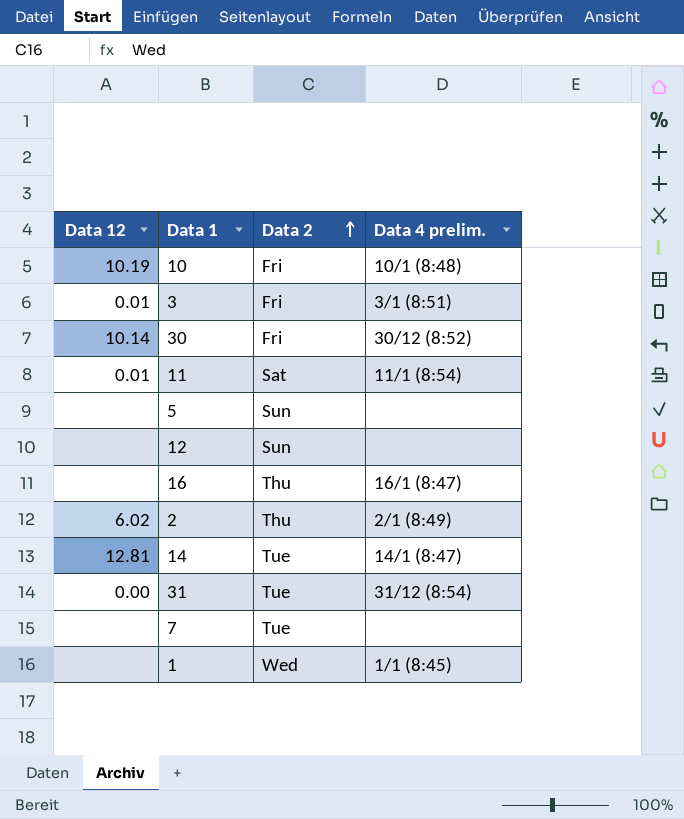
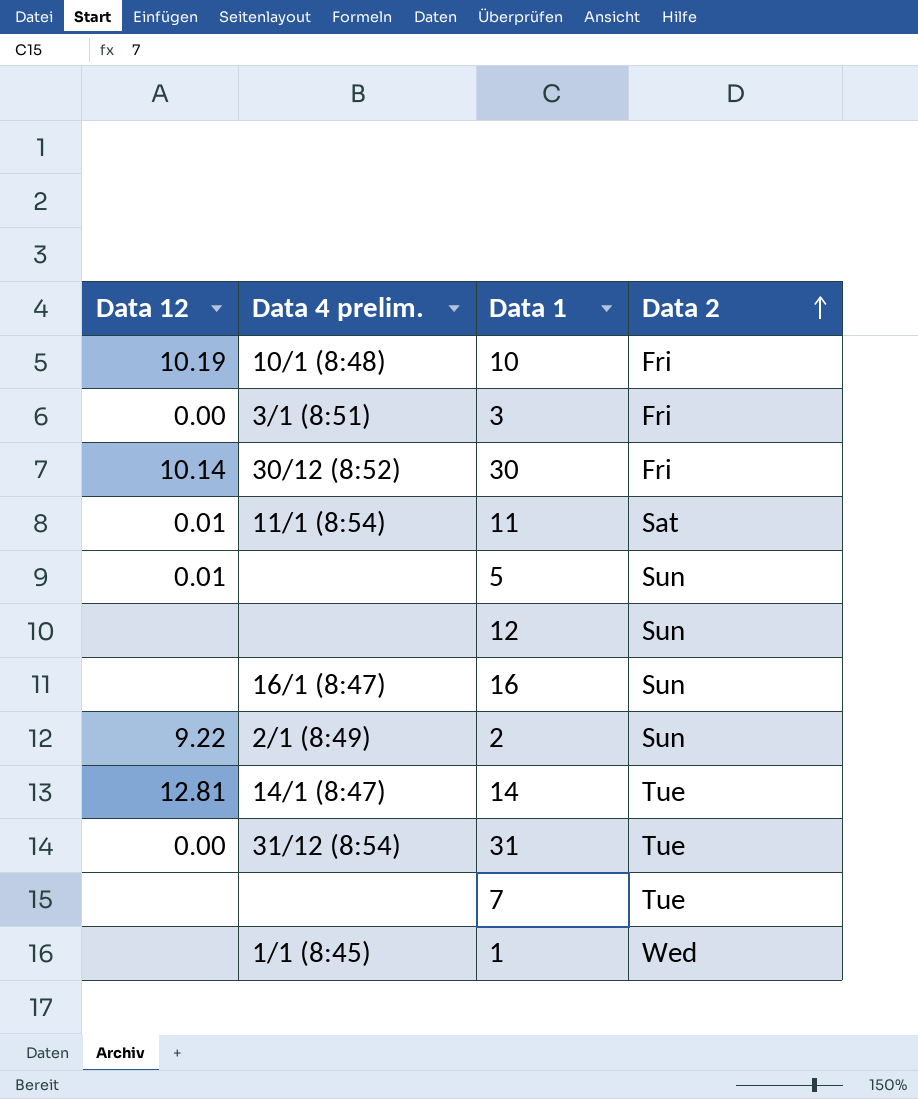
column Data 4 prelim. | position: 4 -> 2
3 | Data 12: 0.01 -> 0.00
5 | Data 12: none -> 0.01
16 | Data 2: Thu -> Sun
2 | Data 12: 6.02 -> 9.22
2 | Data 2: Thu -> Sun

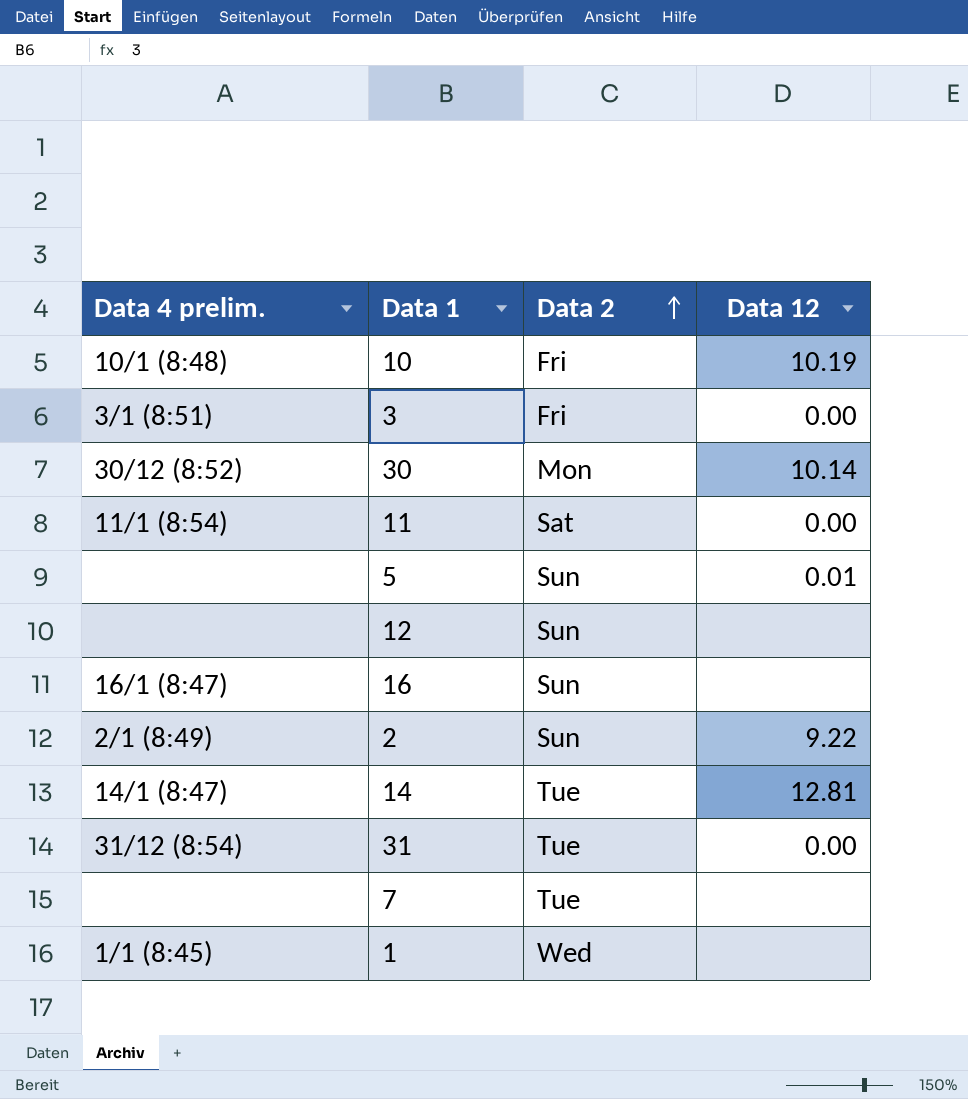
column Data 12 | position: 1 -> 4
30 | Data 2: Fri -> Mon
11 | Data 12: 0.01 -> 0.00

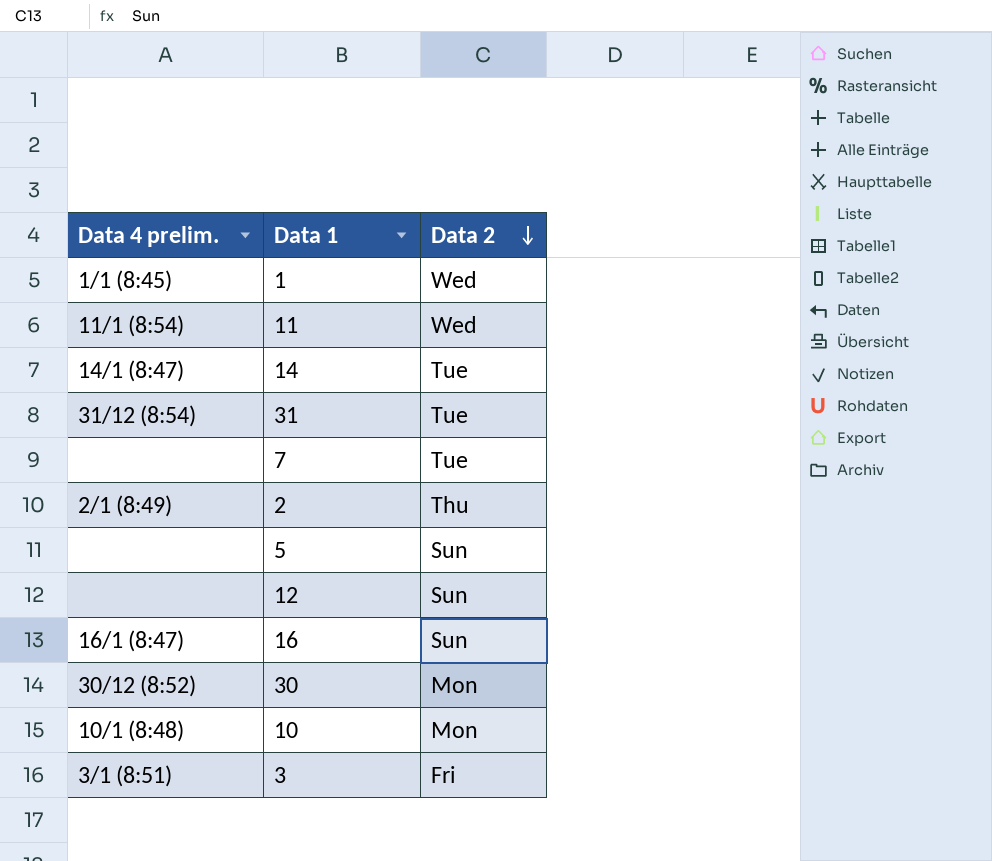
row order: Data 2 ascending -> Data 2 descending
column Data 12 | position: 4 -> none
11 | Data 2: Sat -> Wed
2 | Data 2: Sun -> Thu
10 | Data 2: Fri -> Mon

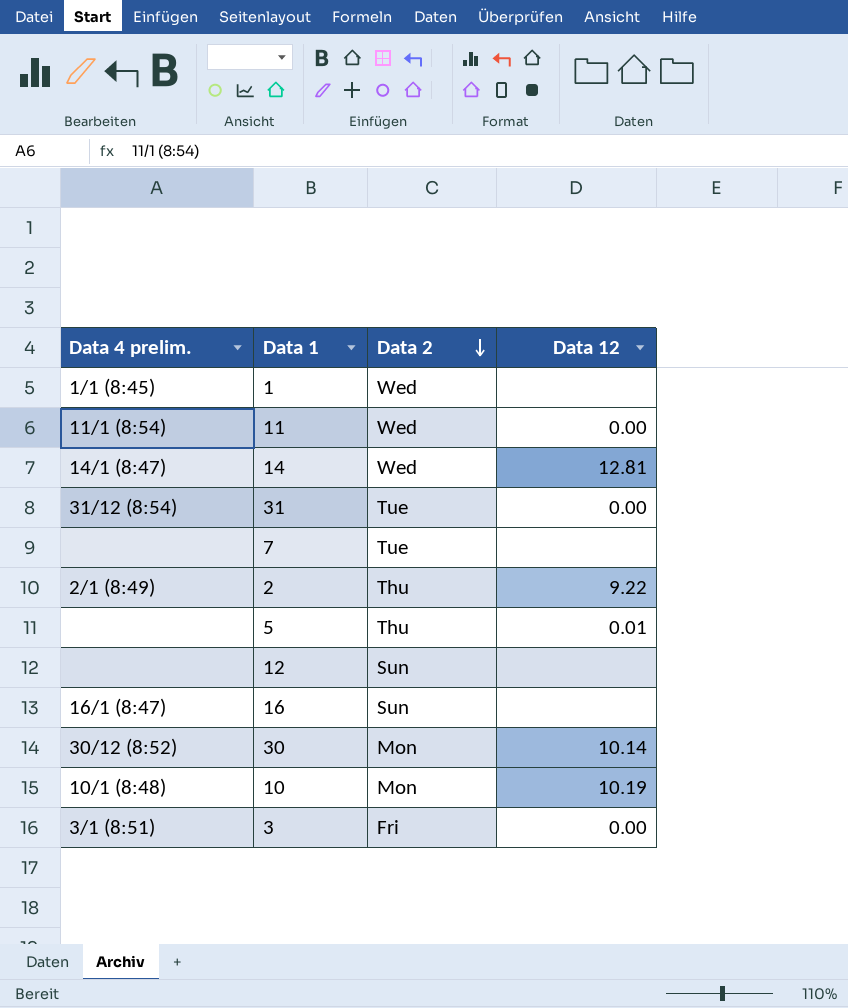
column Data 12 | position: none -> 4
14 | Data 2: Tue -> Wed
5 | Data 2: Sun -> Thu

